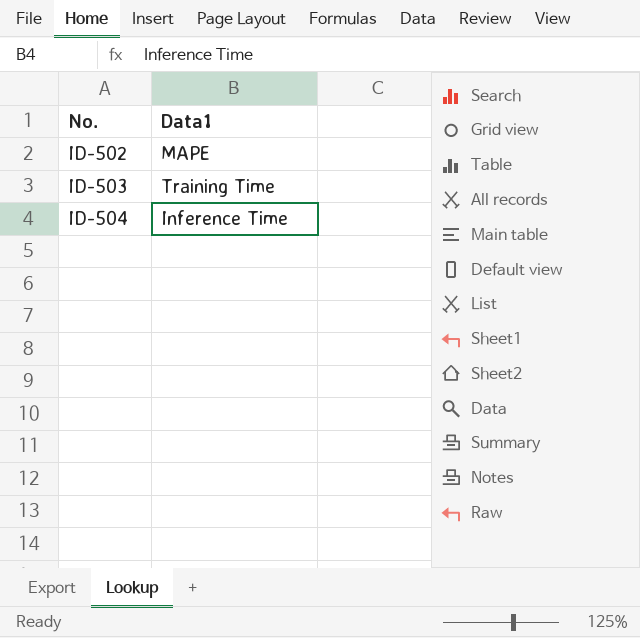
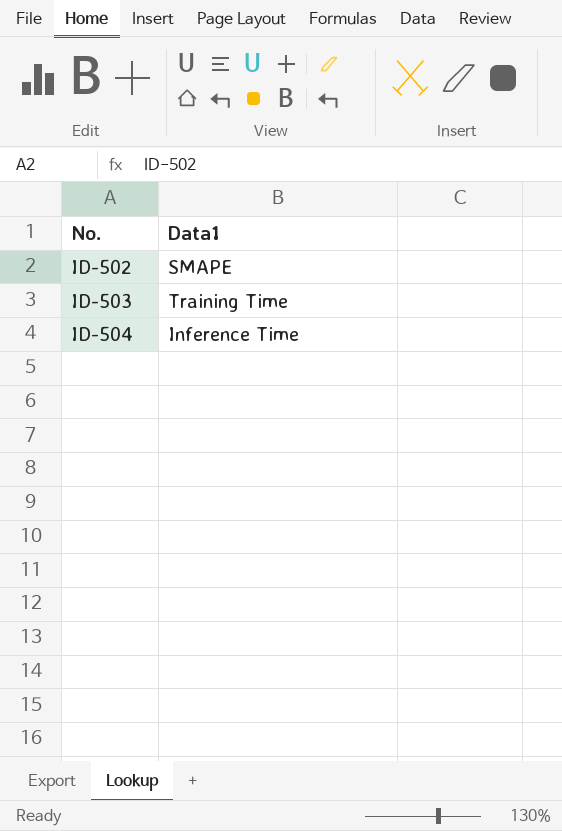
ID-502 | Data1: MAPE -> SMAPE

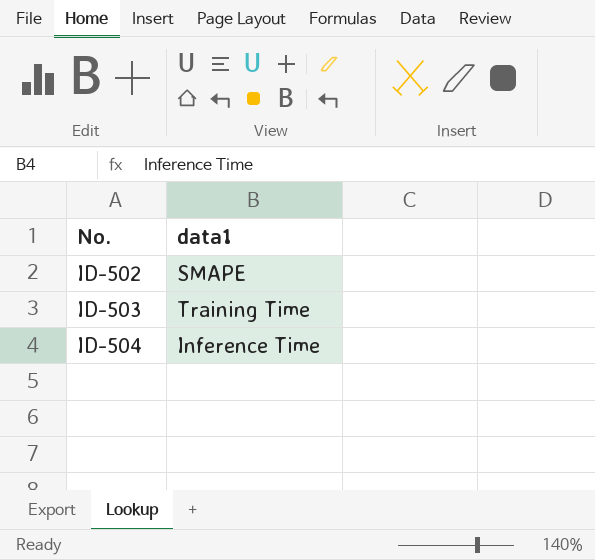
column name: Data1 -> data1

